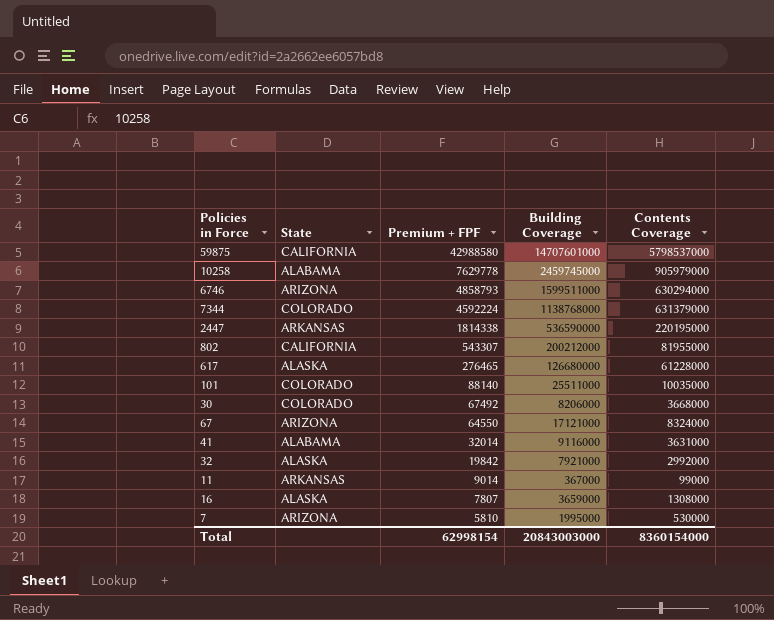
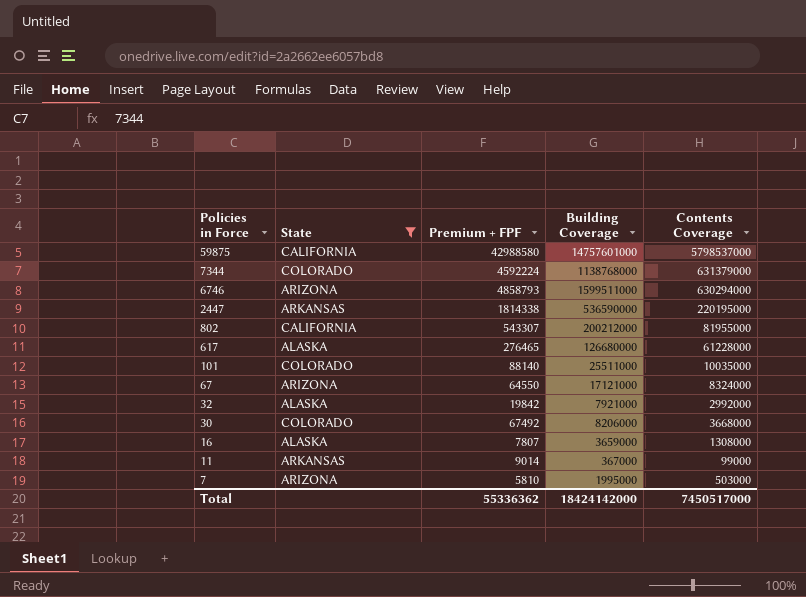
filter: none -> State != ALABAMA
row order: Premium + FPF descending -> Policies in Force descending
59875 | Building Coverage: 14707601000 -> 14757601000
7 | Contents Coverage: 530000 -> 503000
Total | Premium + FPF: 62998154 -> 55336362
Total | Building Coverage: 20843003000 -> 18424142000
Total | Contents Coverage: 8360154000 -> 7450517000

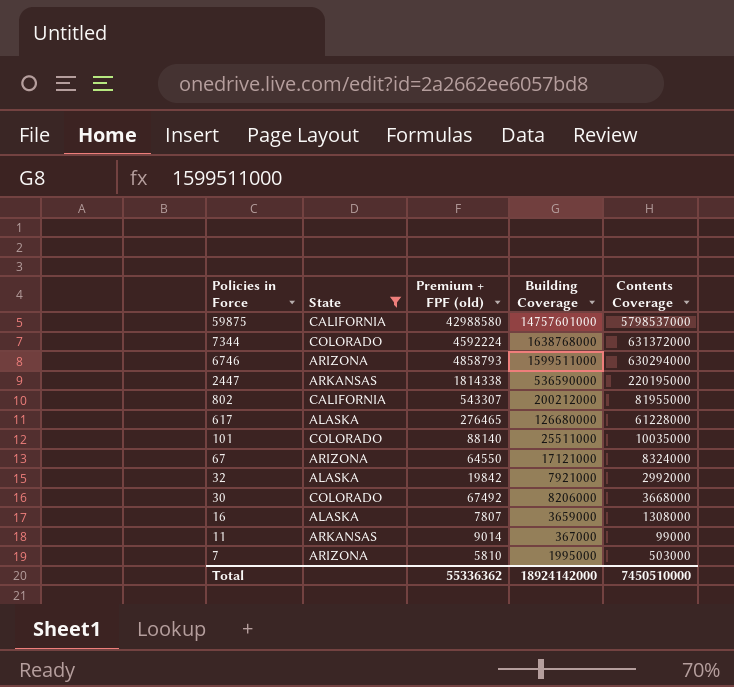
column name: Premium + FPF -> Premium + FPF (old)
7344 | Building Coverage: 1138768000 -> 1638768000
7344 | Contents Coverage: 631379000 -> 631372000
Total | Building Coverage: 18424142000 -> 18924142000
Total | Contents Coverage: 7450517000 -> 7450510000

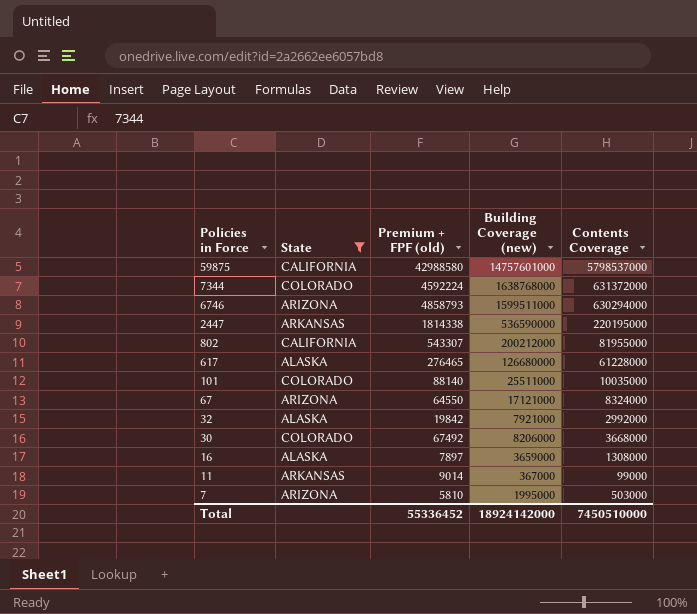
column name: Building Coverage -> Building Coverage (new)
16 | Premium + FPF (old): 7807 -> 7897
Total | Premium + FPF (old): 55336362 -> 55336452

